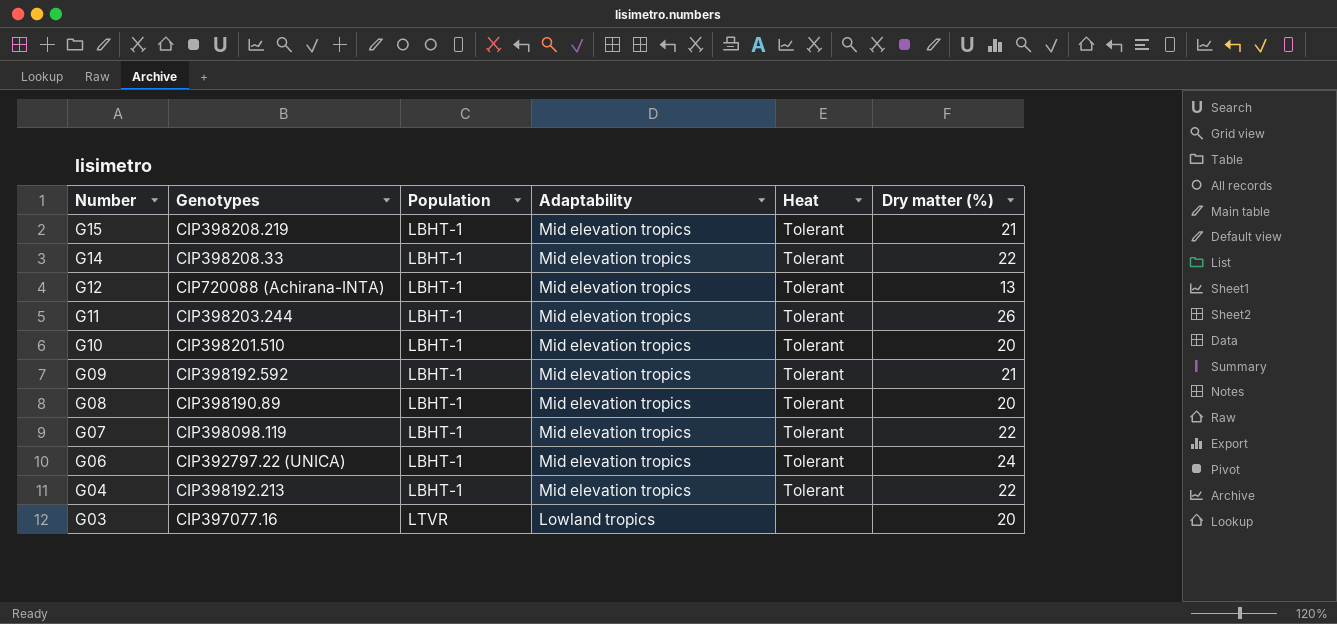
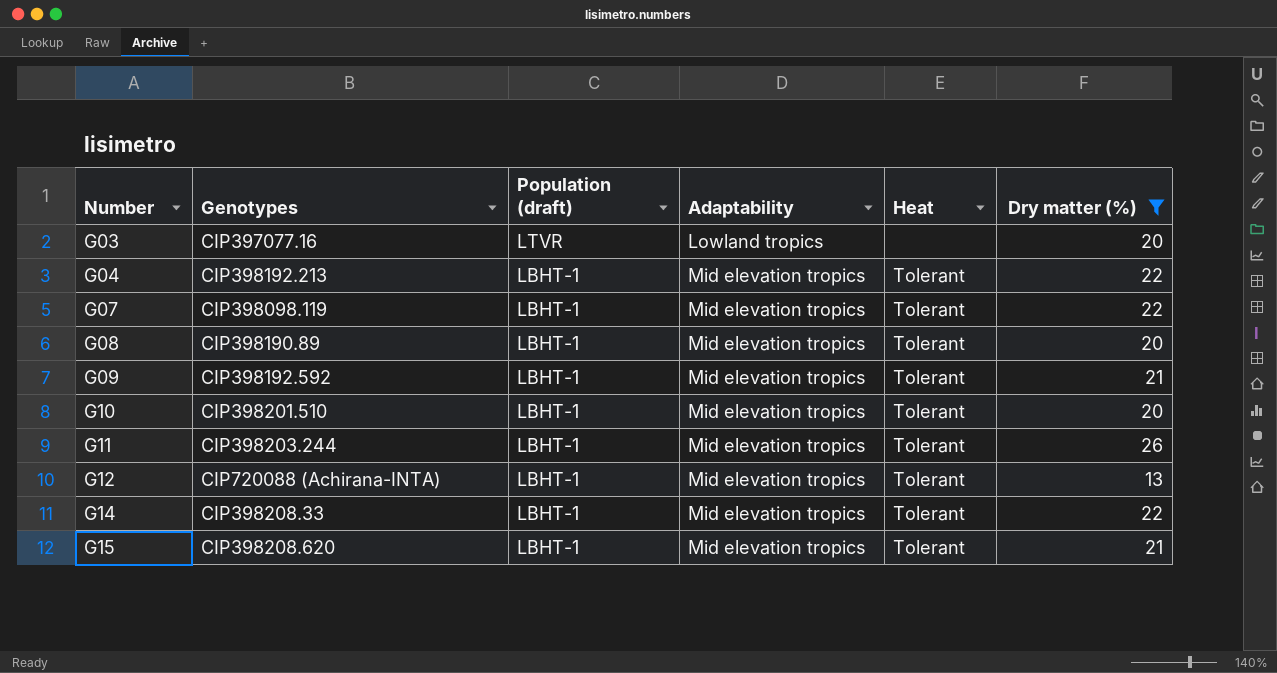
filter: none -> Dry matter (%) != 24
row order: Number descending -> Number ascending
column name: Population -> Population (draft)
G15 | Genotypes: CIP398208.219 -> CIP398208.620

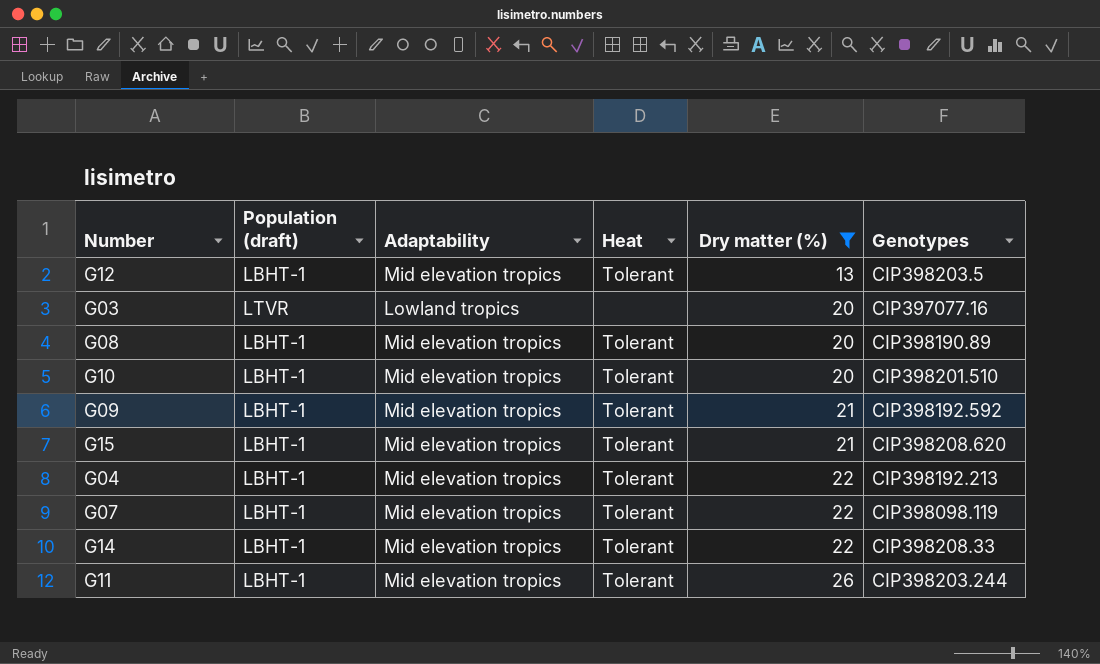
row order: Number ascending -> Dry matter (%) ascending
column Genotypes | position: 2 -> 6
G12 | Genotypes: CIP720088 (Achirana-INTA) -> CIP398203.5

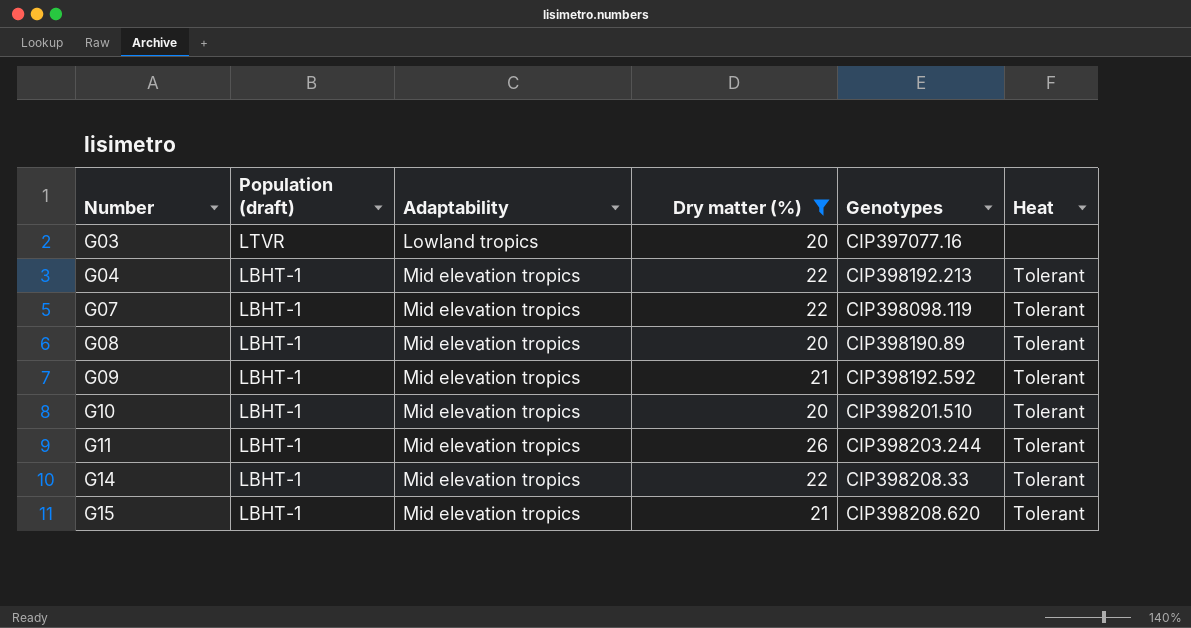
row order: Dry matter (%) ascending -> Number ascending
column Heat | position: 4 -> 6
row G12: LBHT-1 | Mid elevation tropics | Tolerant | 13 | CIP398203.5 -> none

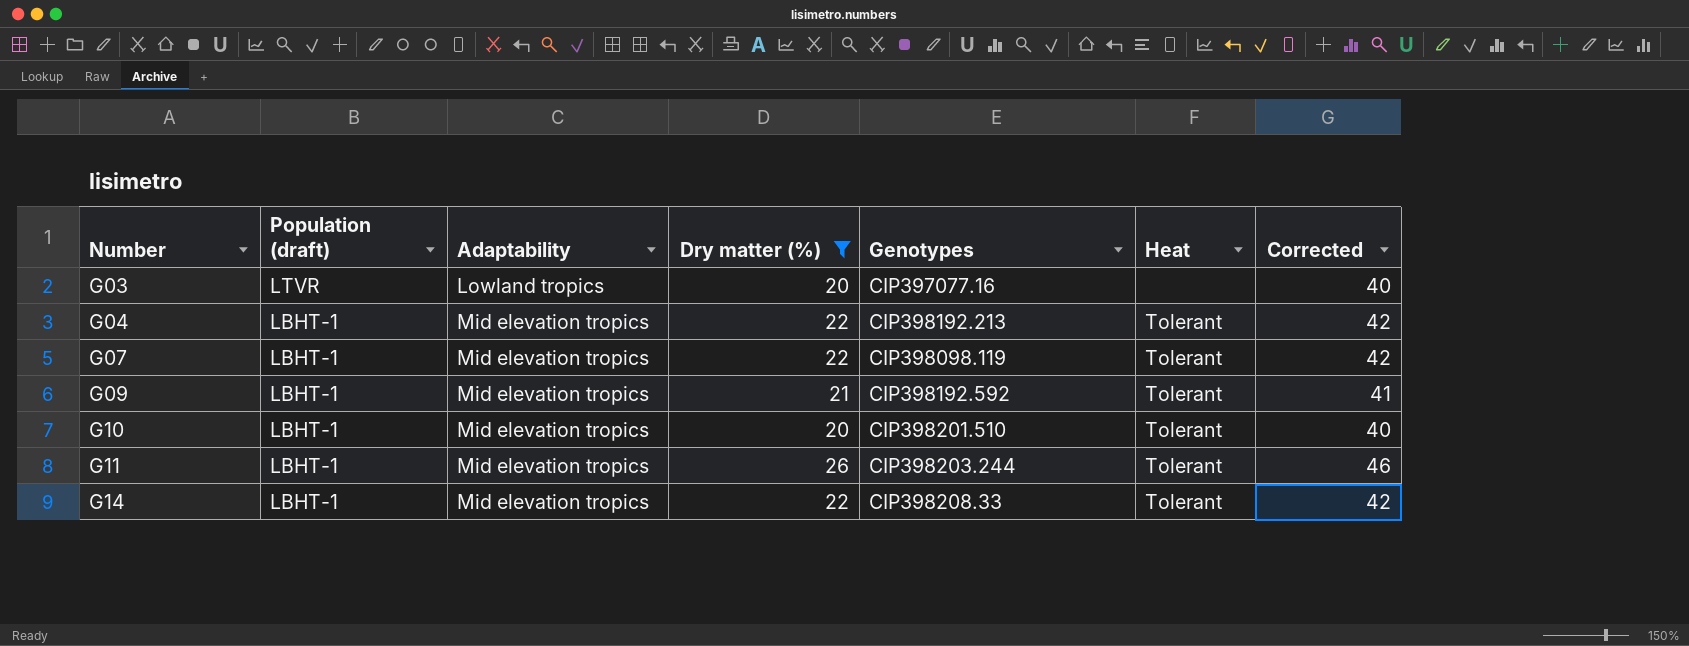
column Corrected | formula: none -> [Dry matter (%)] + 20
row G08: LBHT-1 | Mid elevation tropics | 20 | CIP398190.89 | Tolerant -> none
row G15: LBHT-1 | Mid elevation tropics | 21 | CIP398208.620 | Tolerant -> none

